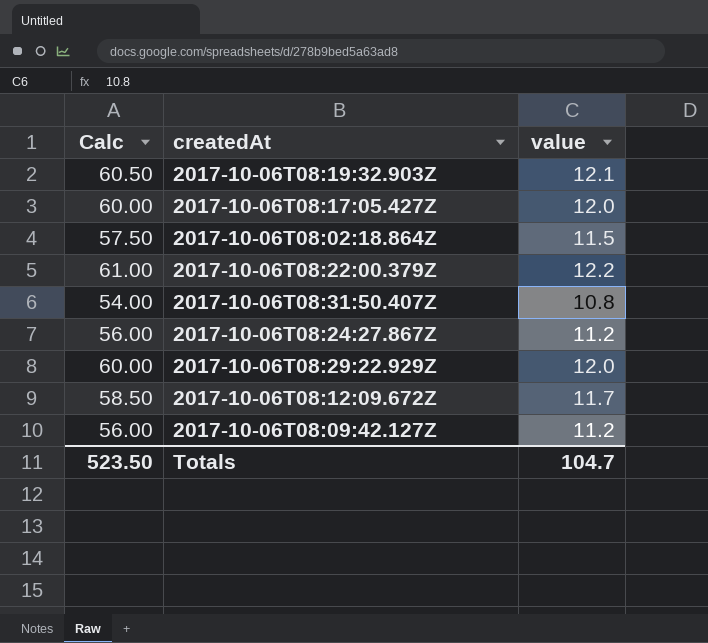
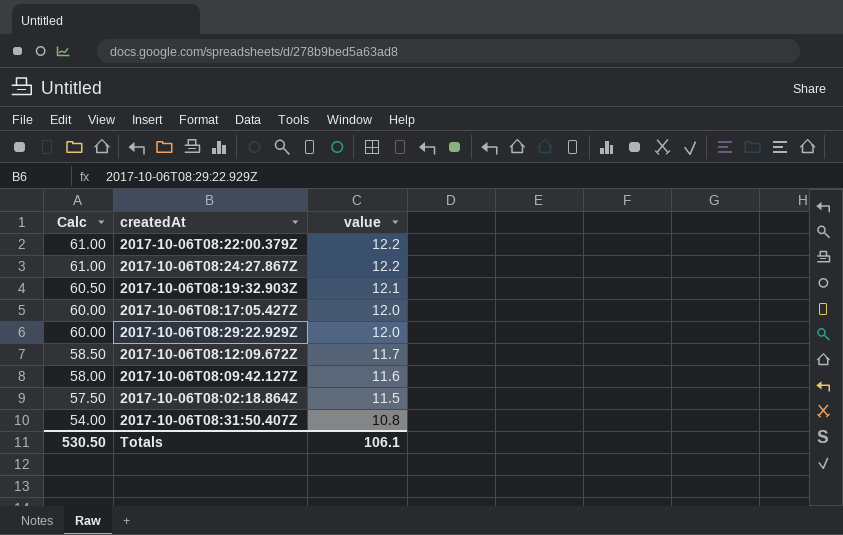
row order: none -> Calc descending
2017-10-06T08:24:27.867Z | Calc: 56.00 -> 61.00
2017-10-06T08:24:27.867Z | value: 11.2 -> 12.2
2017-10-06T08:09:42.127Z | Calc: 56.00 -> 58.00
2017-10-06T08:09:42.127Z | value: 11.2 -> 11.6
Totals | Calc: 523.50 -> 530.50
Totals | value: 104.7 -> 106.1

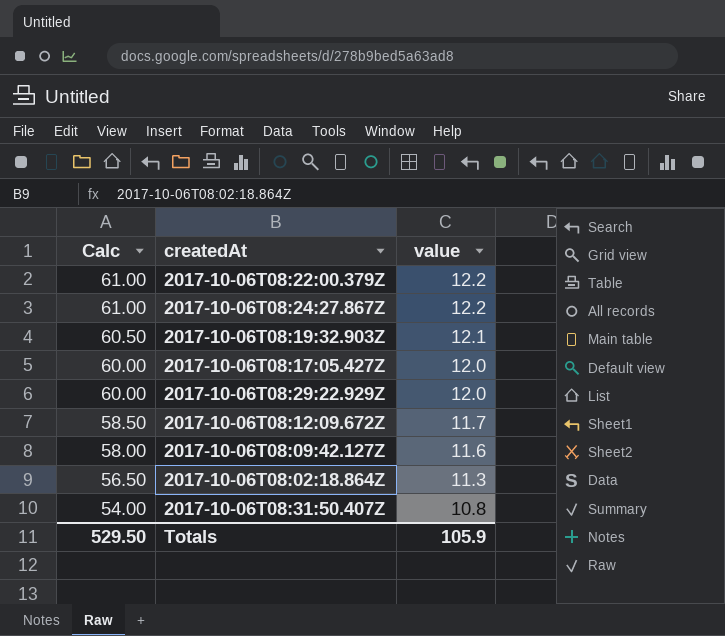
2017-10-06T08:02:18.864Z | Calc: 57.50 -> 56.50
2017-10-06T08:02:18.864Z | value: 11.5 -> 11.3
Totals | Calc: 530.50 -> 529.50
Totals | value: 106.1 -> 105.9

